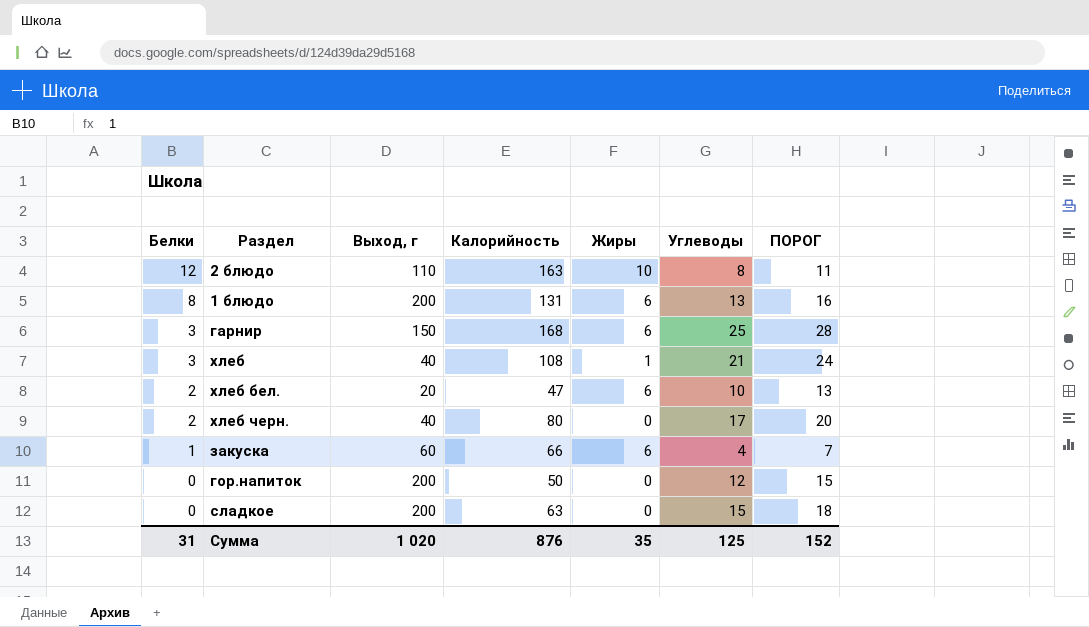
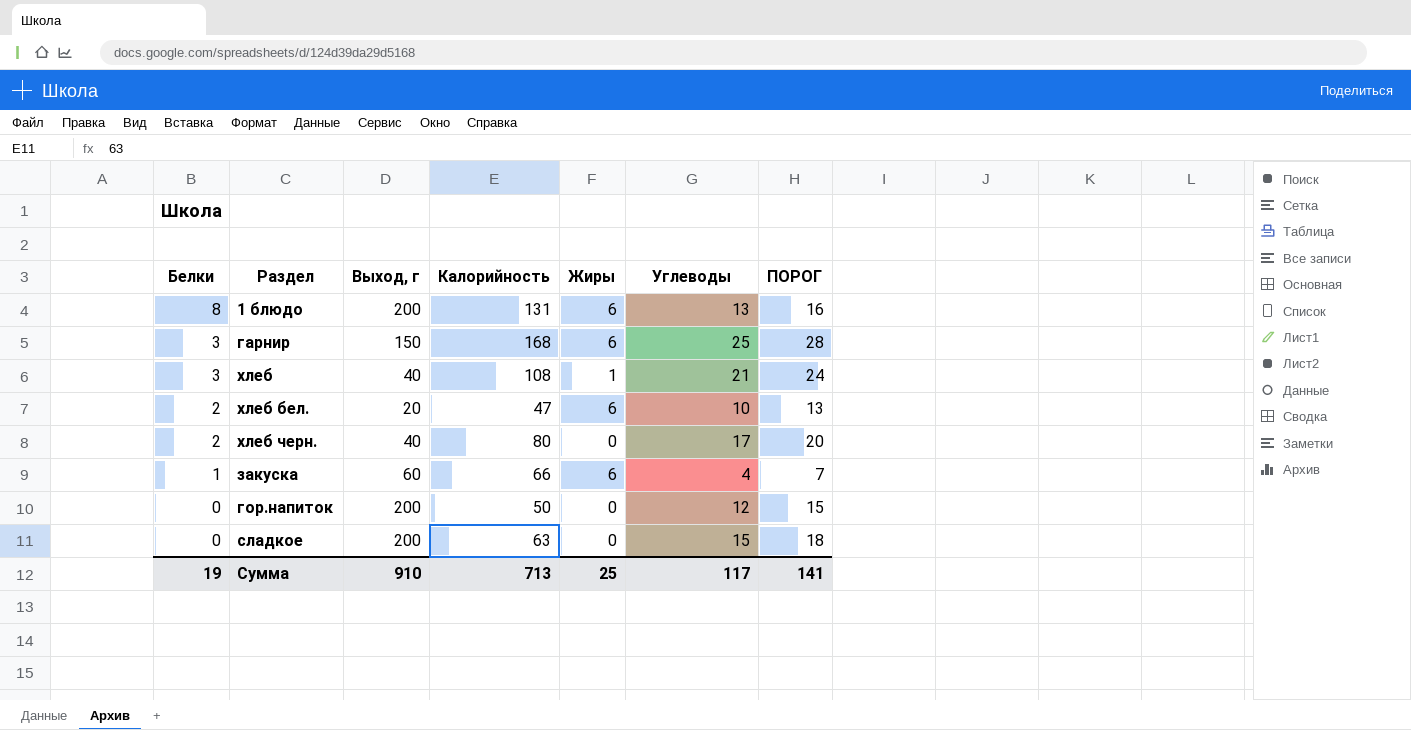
row 2 блюдо: 12 | 110 | 163 | 10 | 8 | 11 -> none
Сумма | Белки: 31 -> 19
Сумма | Выход, г: 1 020 -> 910
Сумма | Калорийность: 876 -> 713
Сумма | Жиры: 35 -> 25
Сумма | Углеводы: 125 -> 117
Сумма | ПОРОГ: 152 -> 141

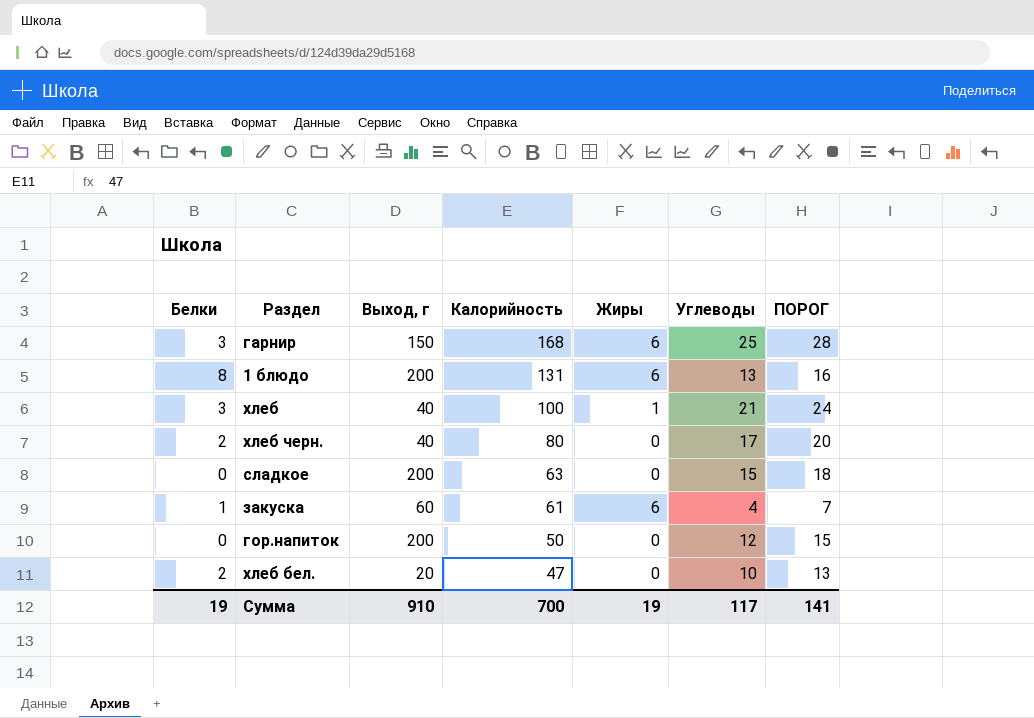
row order: Белки descending -> Калорийность descending
хлеб | Калорийность: 108 -> 100
закуска | Калорийность: 66 -> 61
хлеб бел. | Жиры: 6 -> 0
Сумма | Калорийность: 713 -> 700
Сумма | Жиры: 25 -> 19

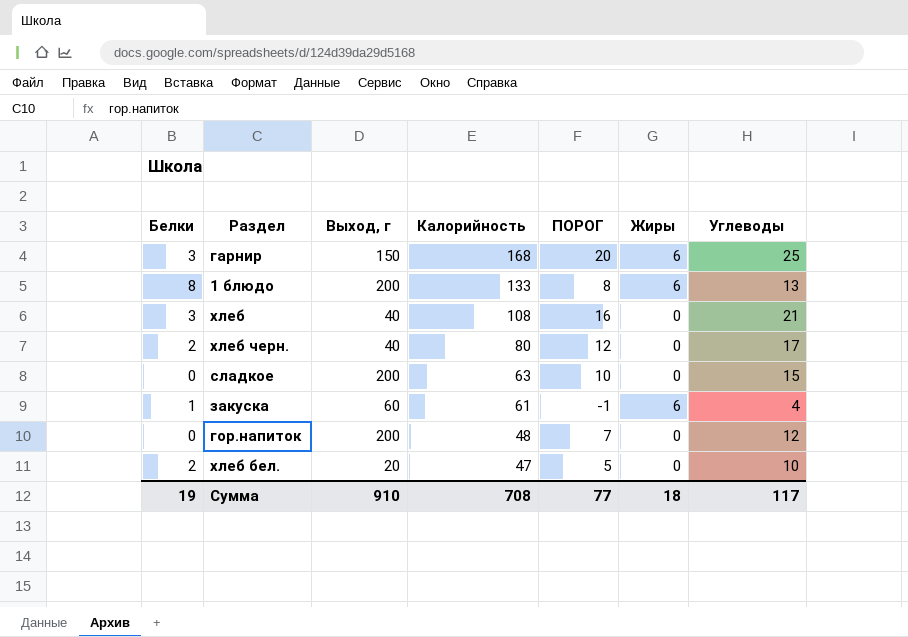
column ПОРОГ | formula: [Углеводы] + 3 -> [Углеводы] - 5
column ПОРОГ | position: 7 -> 5
1 блюдо | Калорийность: 131 -> 133
хлеб | Калорийность: 100 -> 108
хлеб | Жиры: 1 -> 0
гор.напиток | Калорийность: 50 -> 48
Сумма | Калорийность: 700 -> 708
Сумма | ПОРОГ: 141 -> 77
Сумма | Жиры: 19 -> 18

